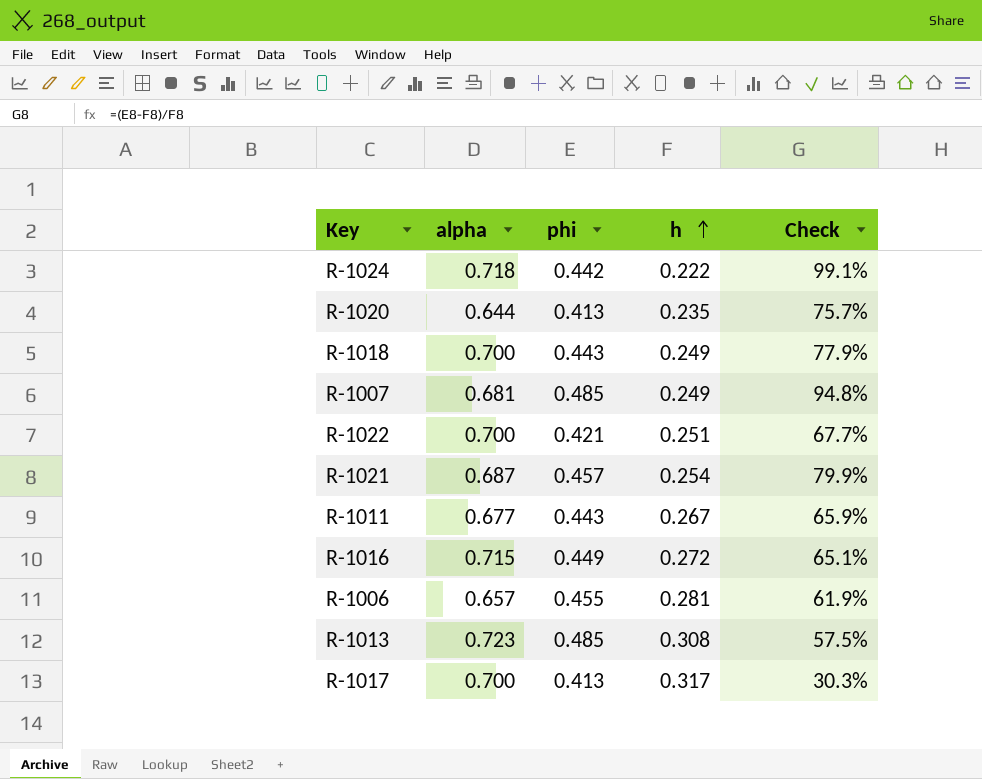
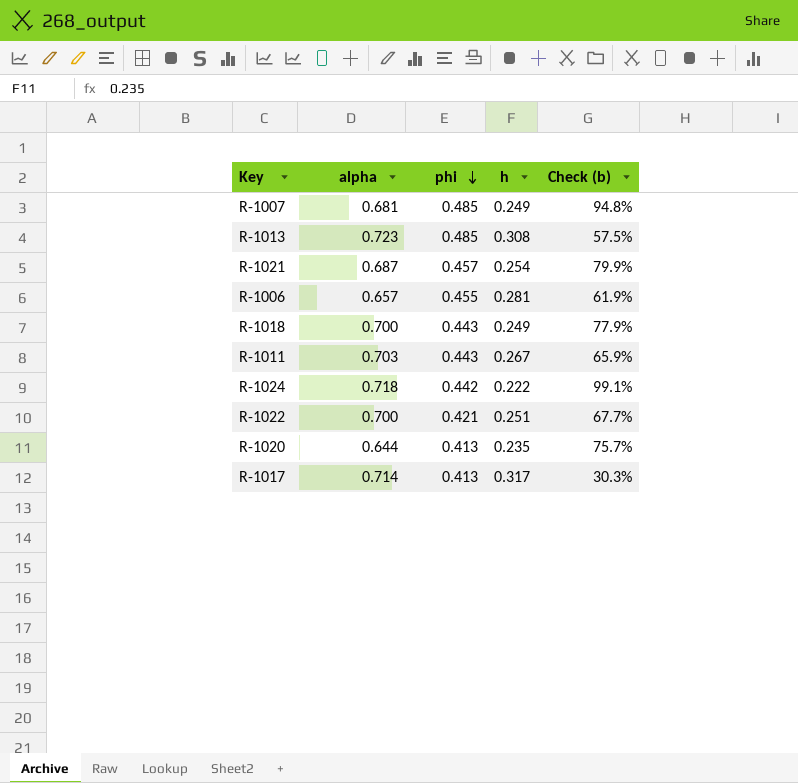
row order: h ascending -> phi descending
column name: Check -> Check (b)
row R-1016: 0.715 | 0.449 | 0.272 | 65.1% -> none
R-1011 | alpha: 0.677 -> 0.703
R-1017 | alpha: 0.700 -> 0.714

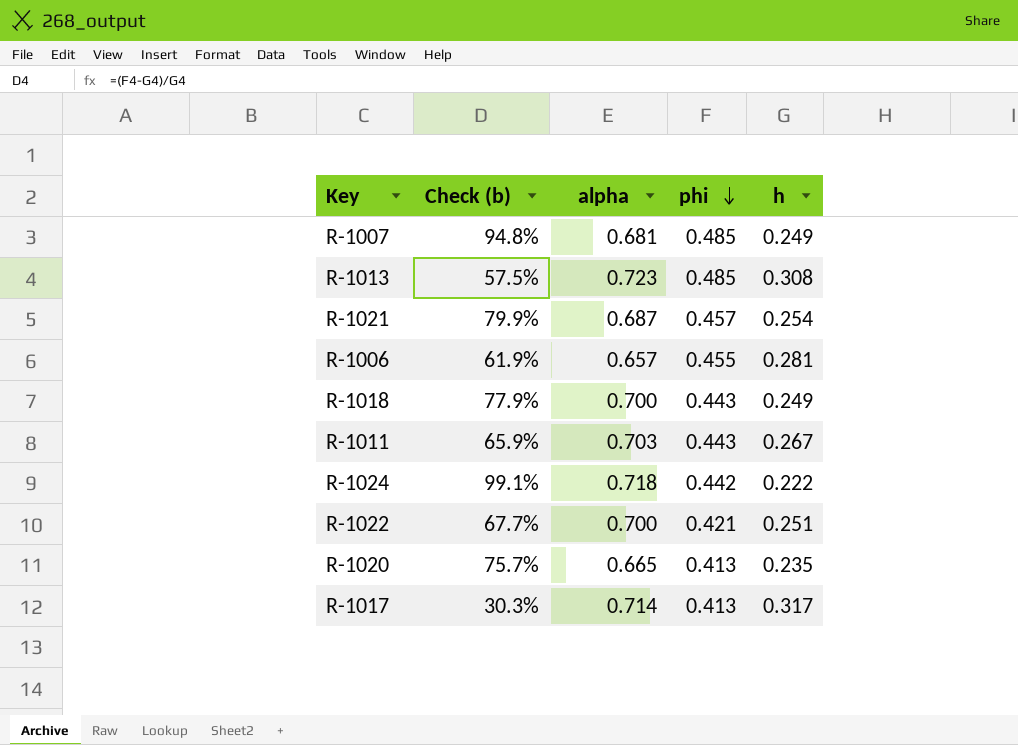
column Check (b) | position: 5 -> 2
R-1020 | alpha: 0.644 -> 0.665

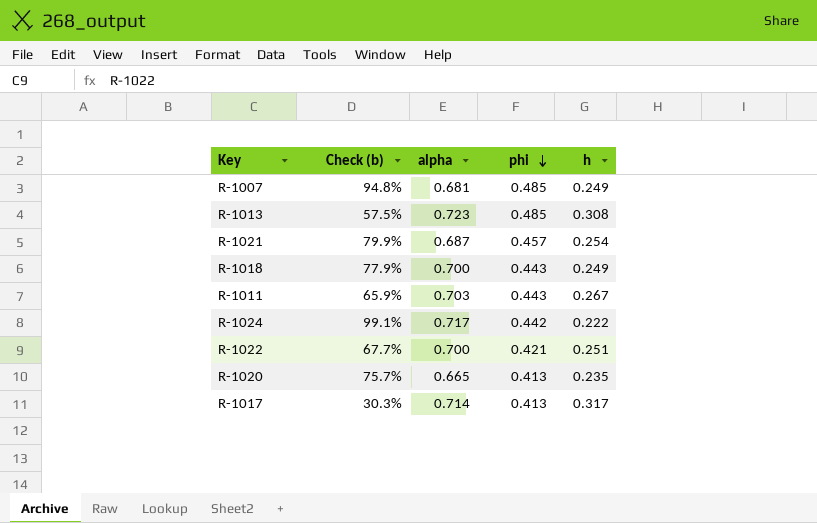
row R-1006: 61.9% | 0.657 | 0.455 | 0.281 -> none
R-1024 | alpha: 0.718 -> 0.717

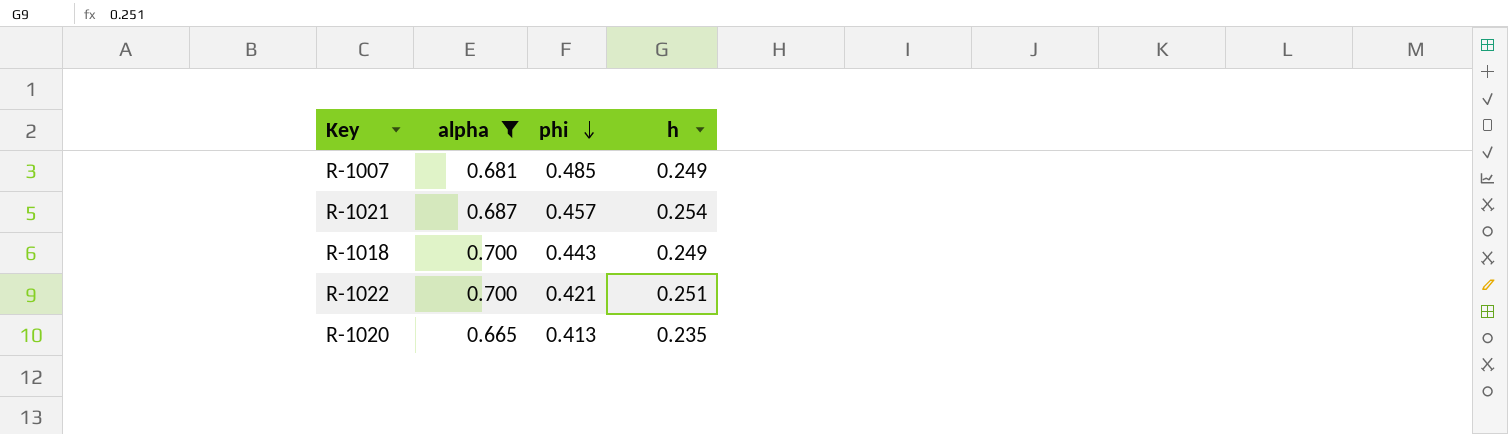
filter: none -> alpha <= 0.700
column Check (b) | formula: ([phi] - [h]) / [h] -> none

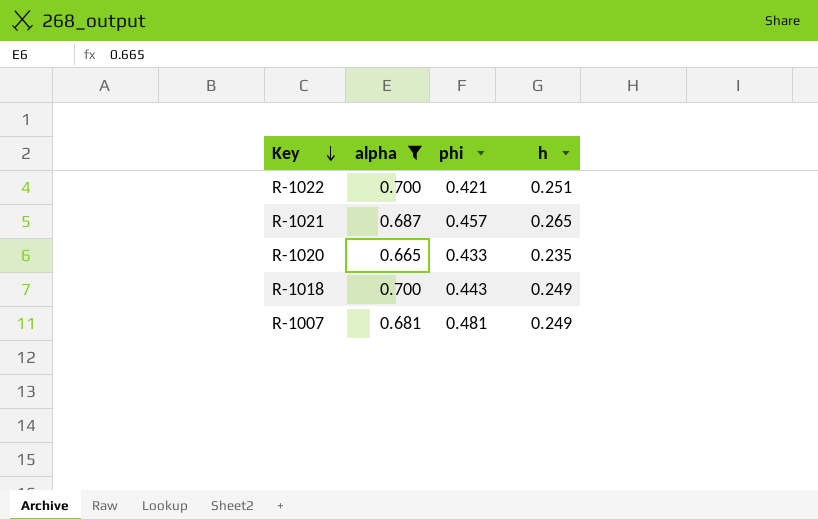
row order: phi descending -> Key descending
R-1021 | h: 0.254 -> 0.265
R-1020 | phi: 0.413 -> 0.433
R-1007 | phi: 0.485 -> 0.481

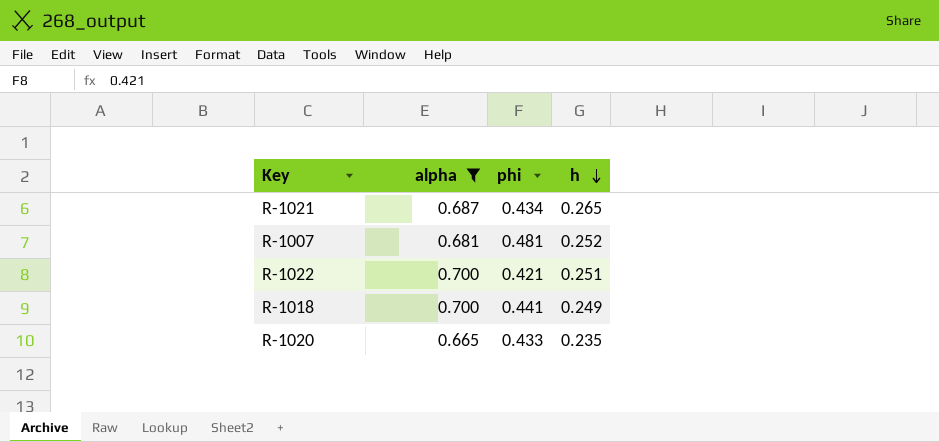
row order: Key descending -> h descending
R-1021 | phi: 0.457 -> 0.434
R-1007 | h: 0.249 -> 0.252
R-1018 | phi: 0.443 -> 0.441

